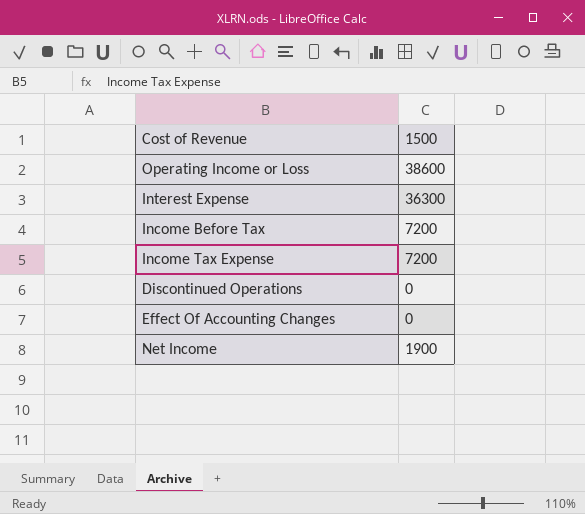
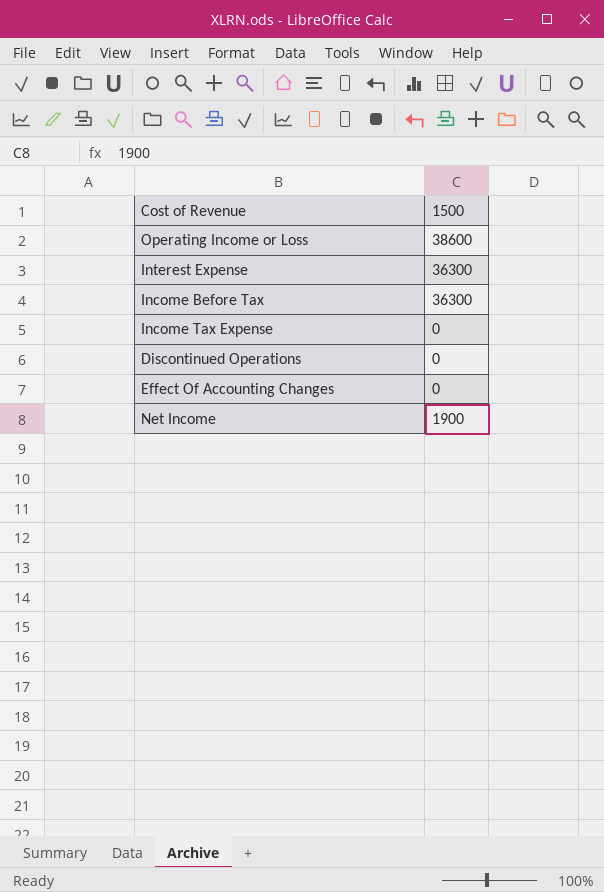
Income Before Tax | 1500: 7200 -> 36300
Income Tax Expense | 1500: 7200 -> 0

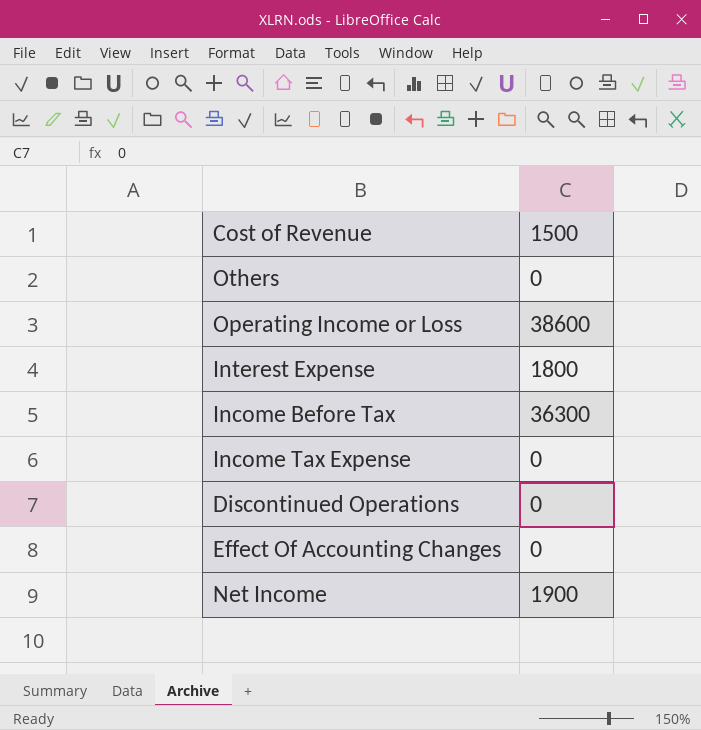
row Others: none -> 0
Interest Expense | 1500: 36300 -> 1800

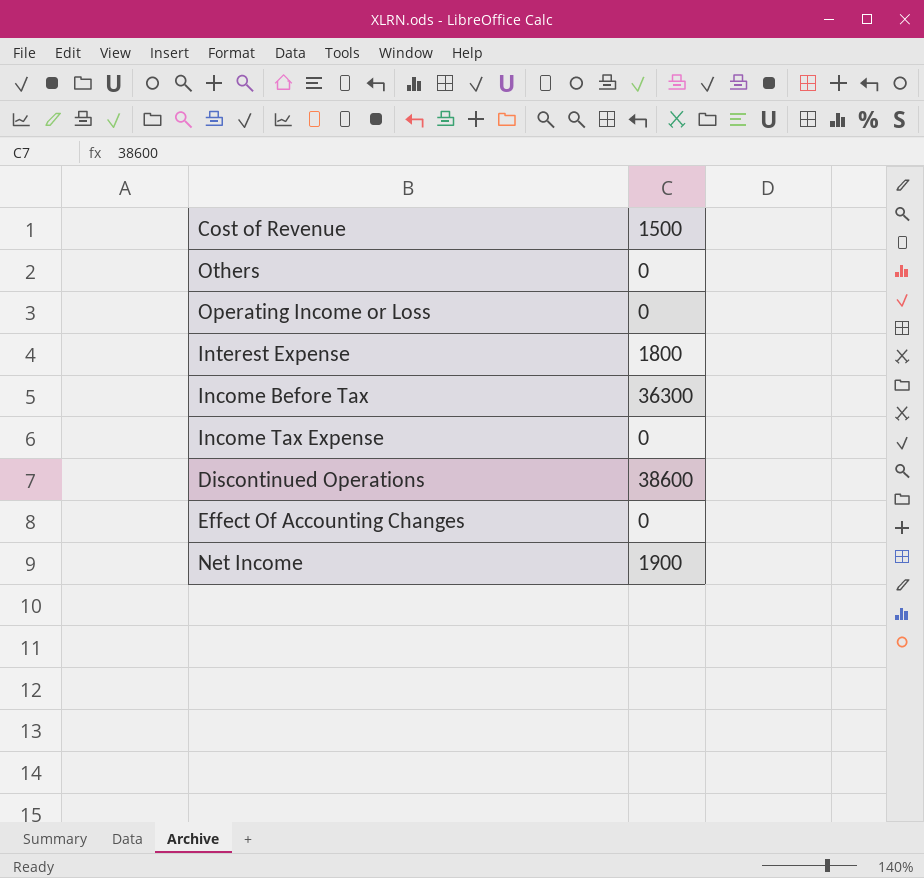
Operating Income or Loss | 1500: 38600 -> 0
Discontinued Operations | 1500: 0 -> 38600

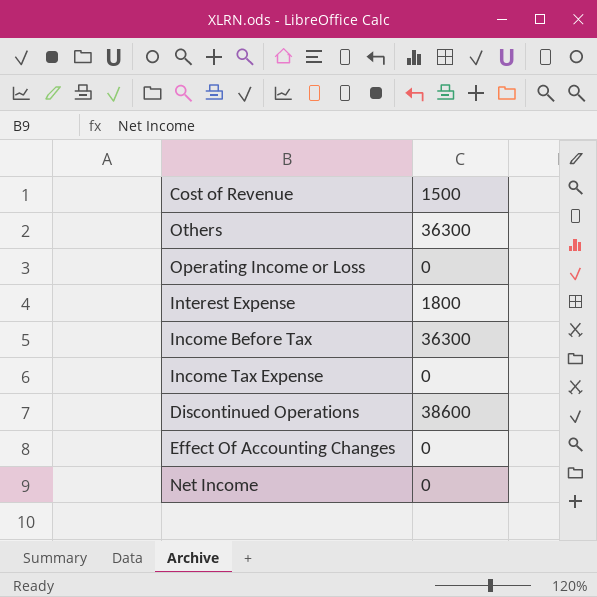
Others | 1500: 0 -> 36300
Net Income | 1500: 1900 -> 0

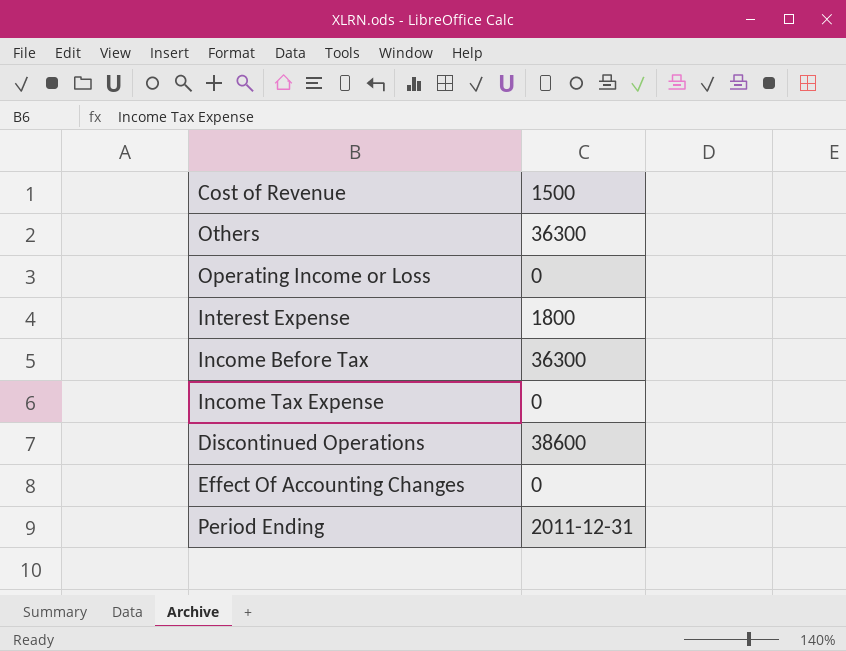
row Net Income: 0 -> none
row Period Ending: none -> 2011-12-31

